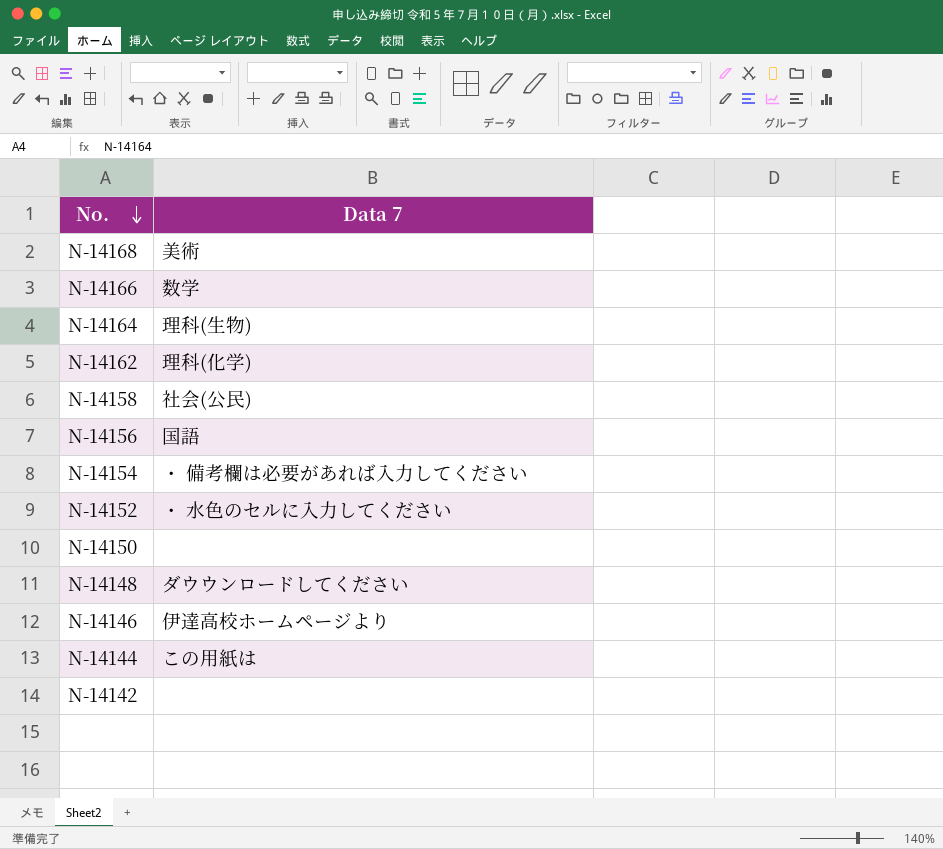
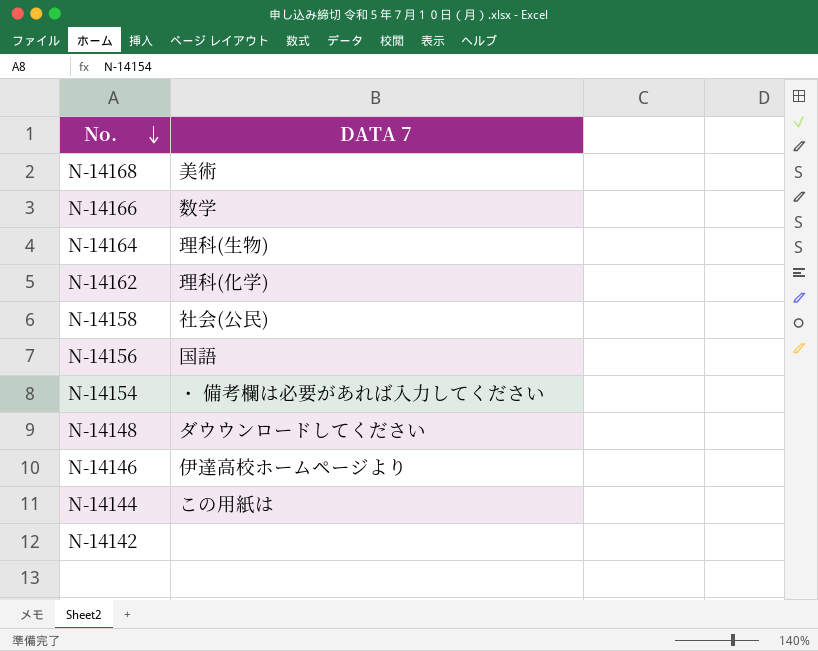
column name: Data 7 -> DATA 7
row N-14152: ・ 水色のセルに入力してください -> none
row N-14150: none -> none

